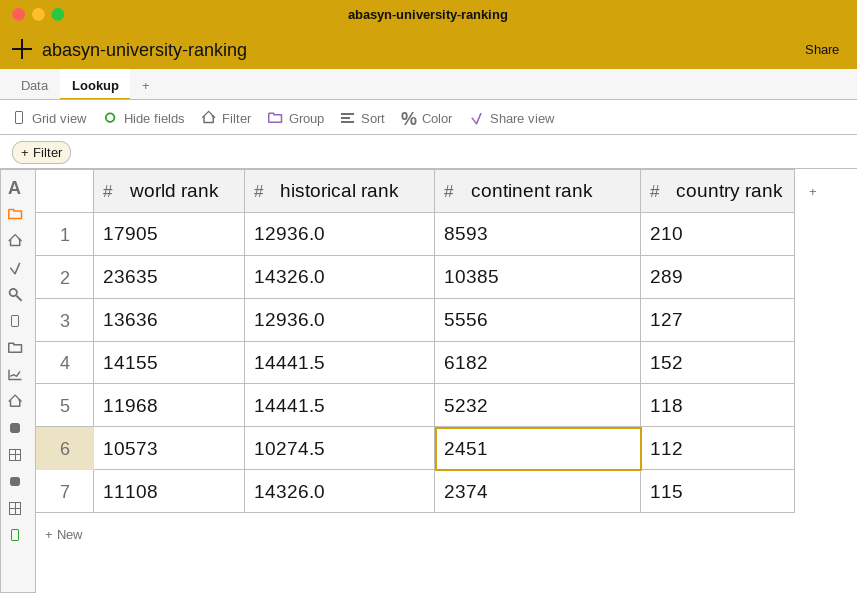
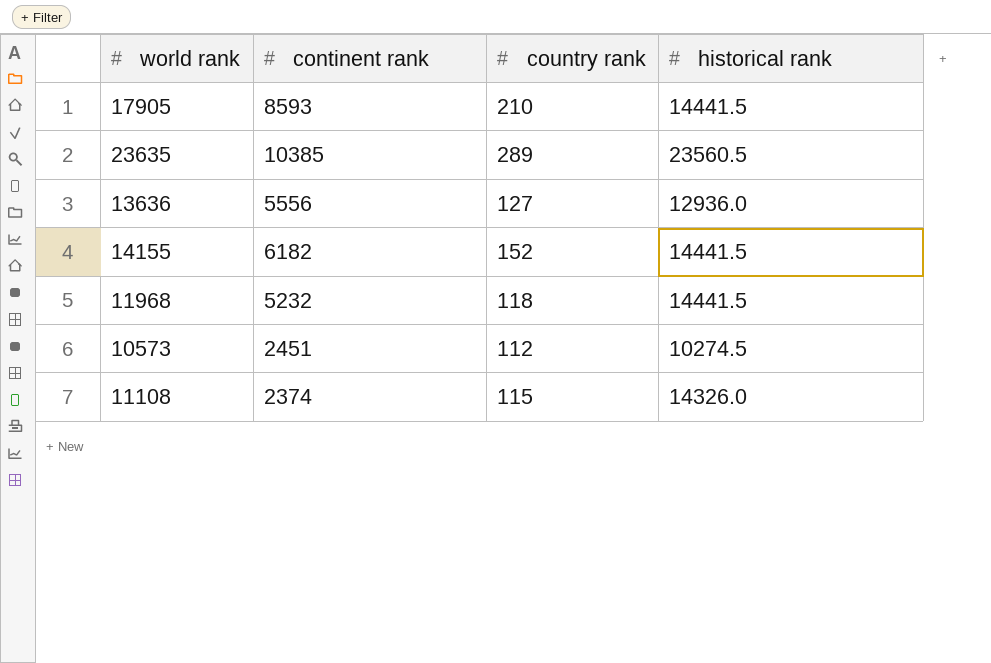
column historical rank | position: 2 -> 4
17905 | historical rank: 12936.0 -> 14441.5
23635 | historical rank: 14326.0 -> 23560.5

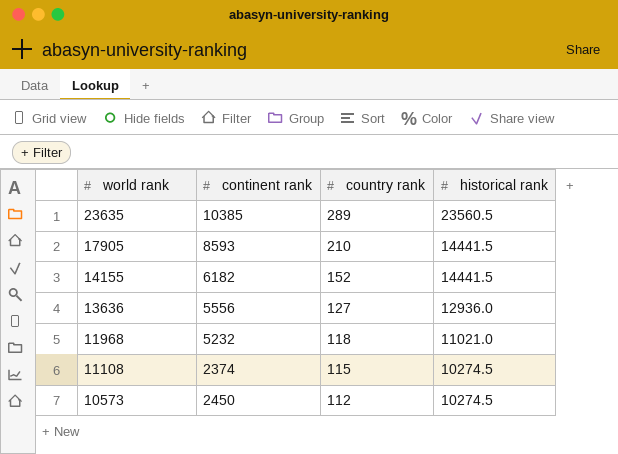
row order: none -> world rank descending
11968 | historical rank: 14441.5 -> 11021.0
11108 | historical rank: 14326.0 -> 10274.5
10573 | continent rank: 2451 -> 2450

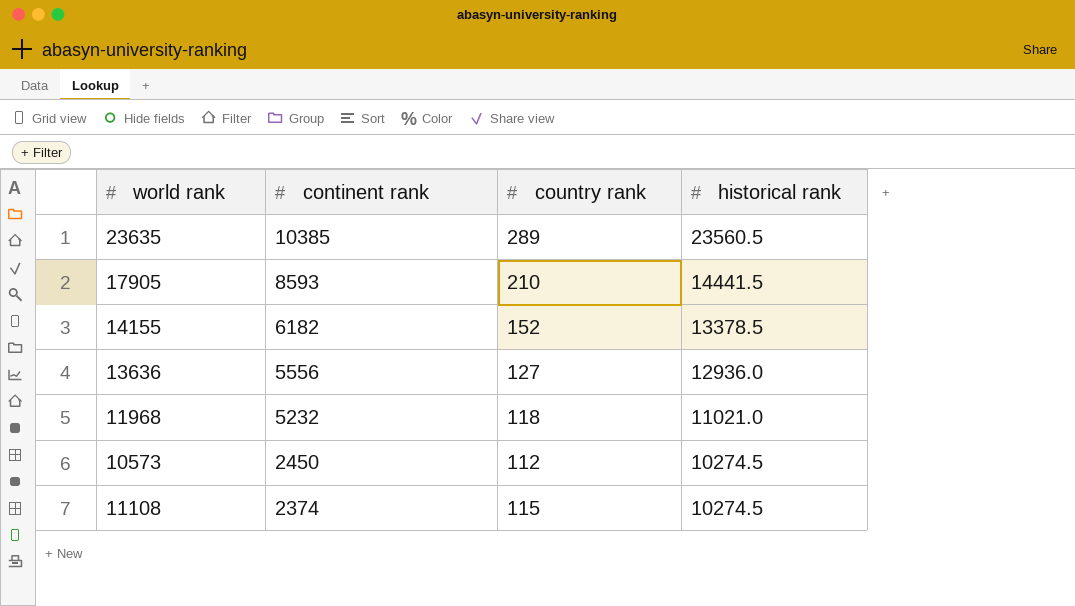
row order: world rank descending -> continent rank descending
14155 | historical rank: 14441.5 -> 13378.5

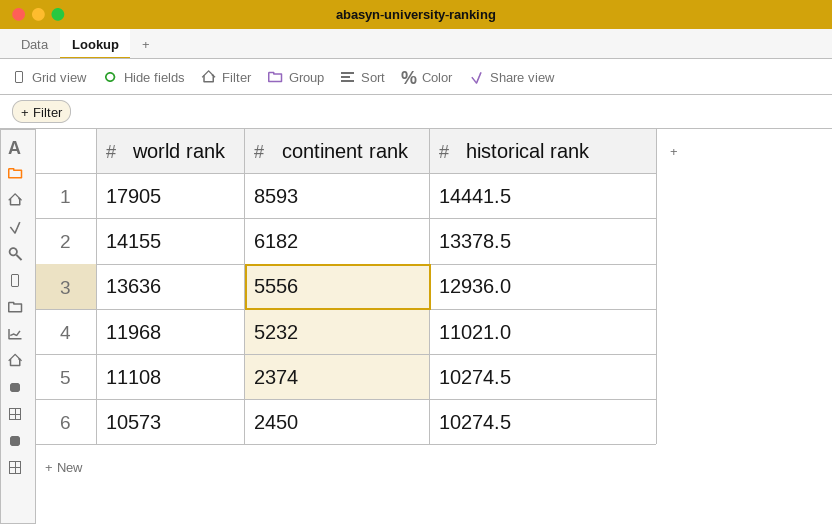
row order: continent rank descending -> world rank descending
column country rank | position: 3 -> none
row 23635: 10385 | 289 | 23560.5 -> none

